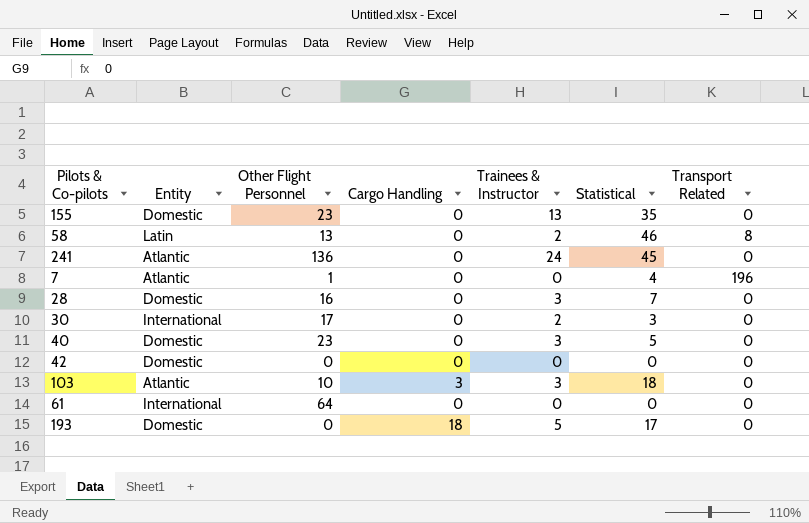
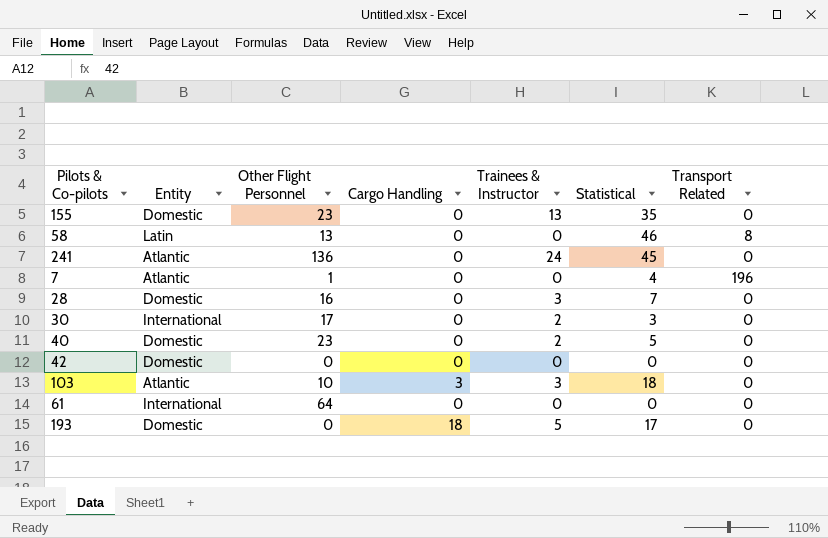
58 | Trainees & Instructor: 2 -> 0
40 | Trainees & Instructor: 3 -> 2

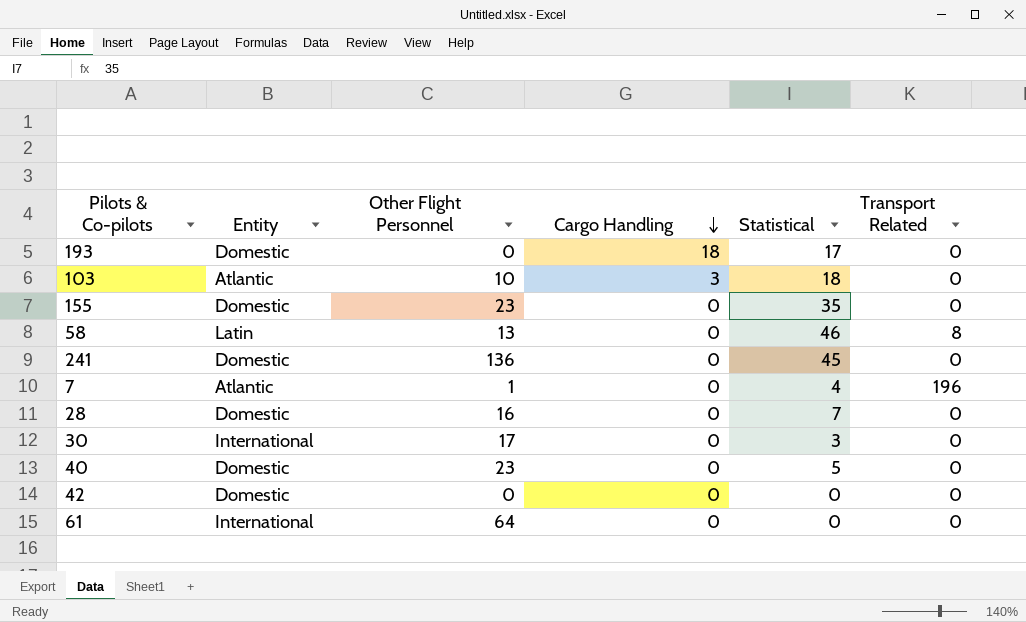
row order: none -> Cargo Handling descending
column Trainees & Instructor | position: 5 -> none
241 | Entity: Atlantic -> Domestic

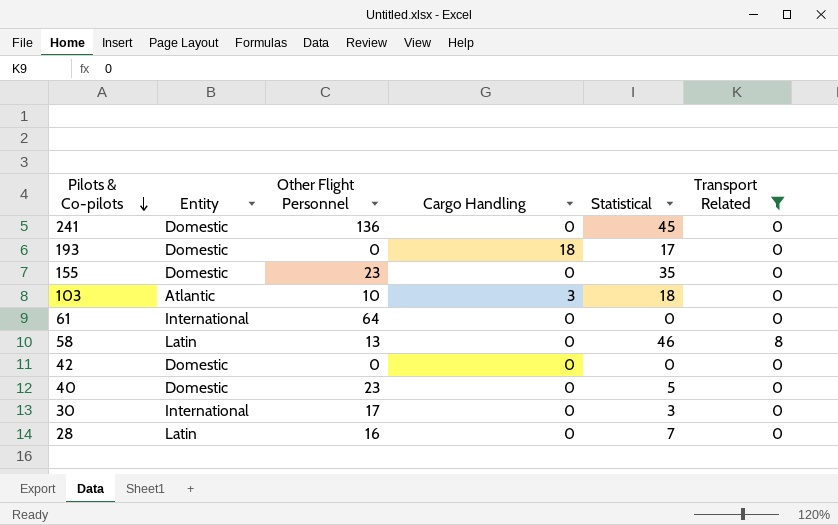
filter: none -> Transport Related != 196
row order: Cargo Handling descending -> Pilots & Co-pilots descending
28 | Entity: Domestic -> Latin

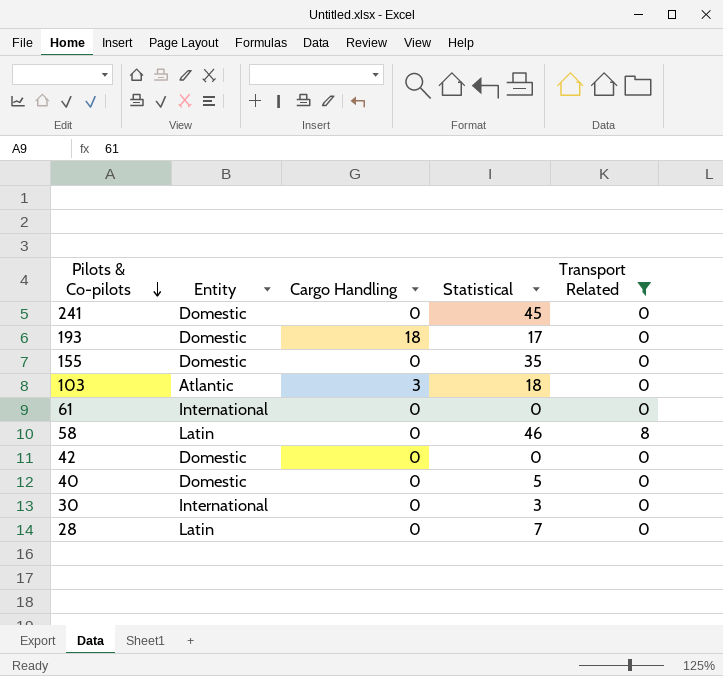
column Other Flight Personnel | position: 3 -> none

